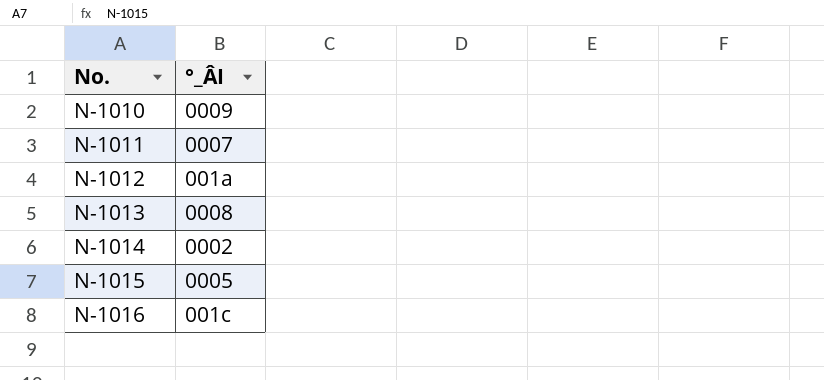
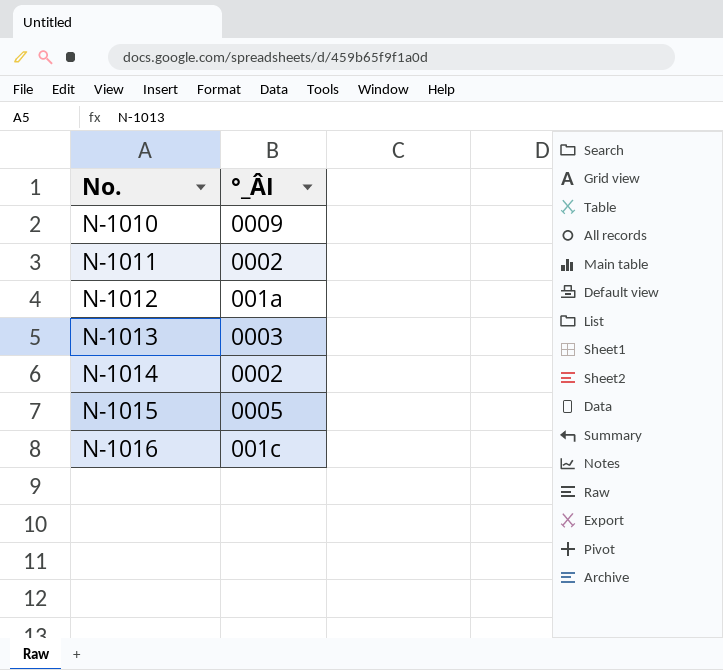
N-1011 | °_ÂI: 0007 -> 0002
N-1013 | °_ÂI: 0008 -> 0003

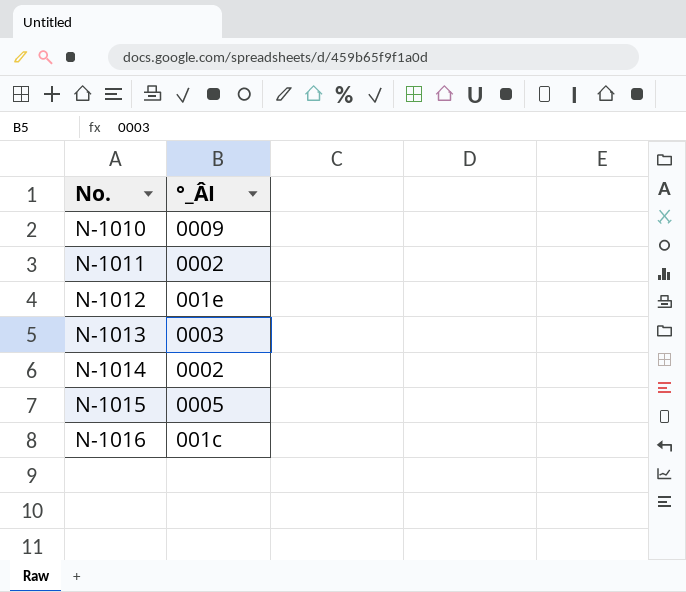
N-1012 | °_ÂI: 001a -> 001e

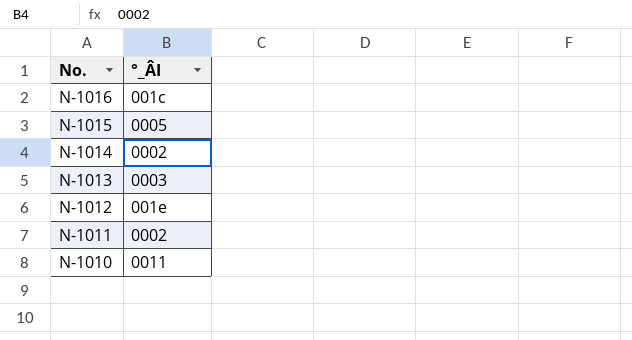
row order: No. ascending -> No. descending
N-1010 | °_ÂI: 0009 -> 0011

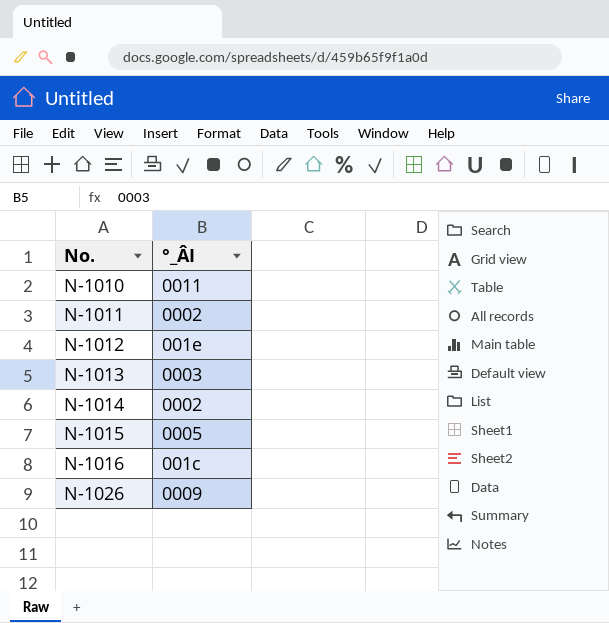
row order: No. descending -> No. ascending
row N-1026: none -> 0009

